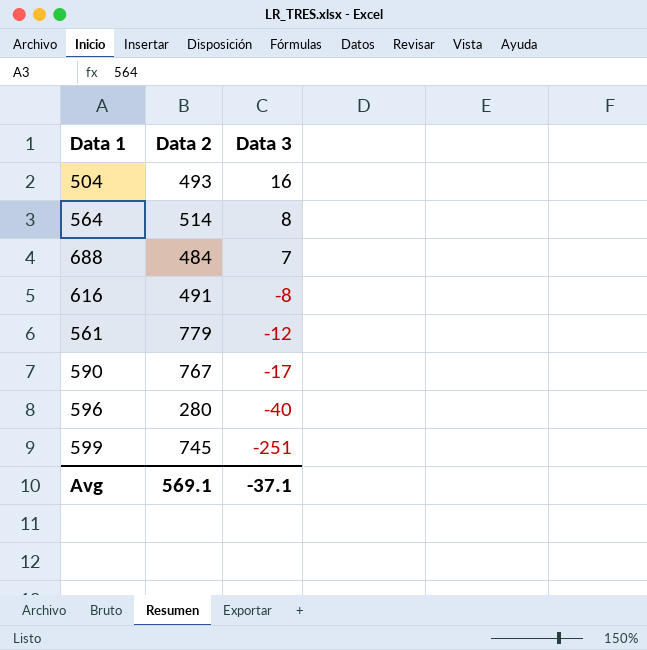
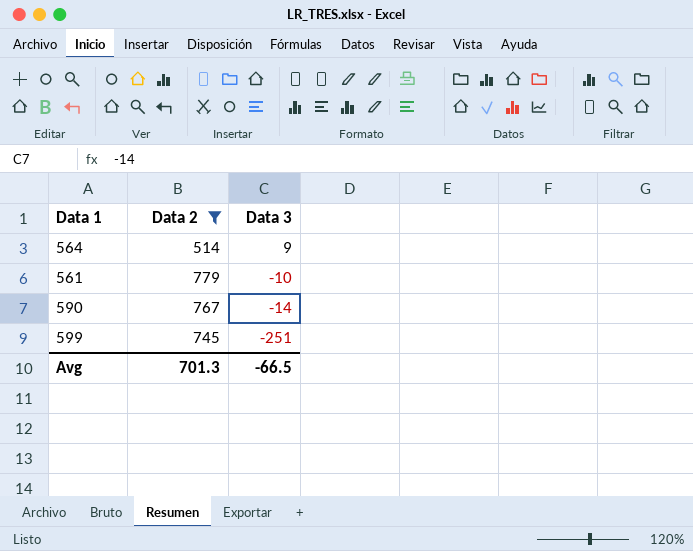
filter: none -> Data 2 >= 514
564 | Data 3: 8 -> 9
561 | Data 3: -12 -> -10
590 | Data 3: -17 -> -14
Avg | Data 2: 569.1 -> 701.3
Avg | Data 3: -37.1 -> -66.5

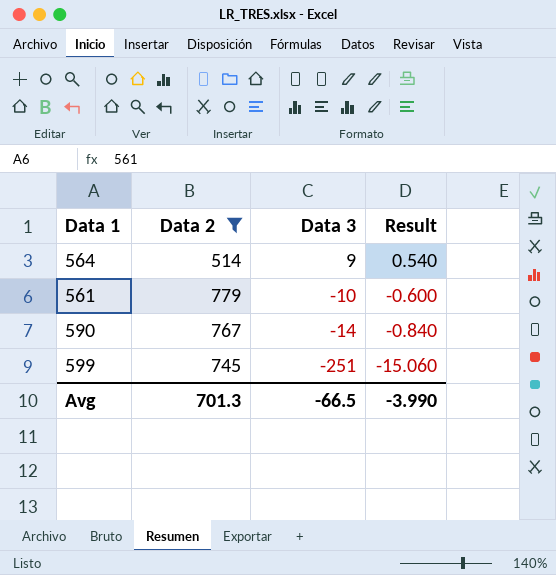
column Result | formula: none -> [Data 3] * 0.06

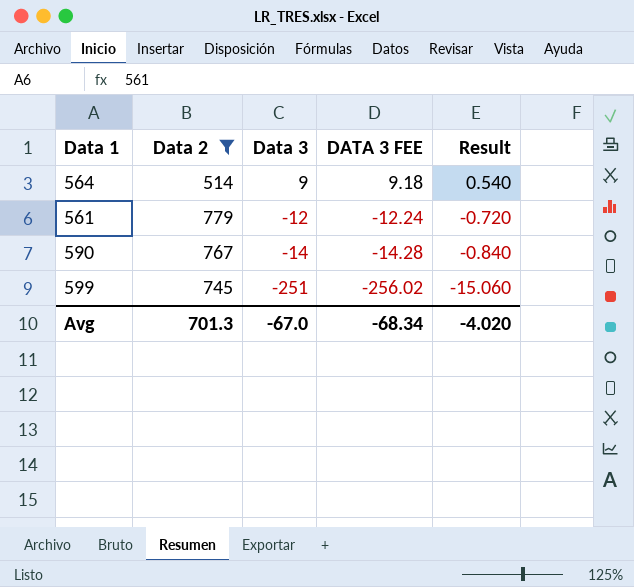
column DATA 3 FEE | formula: none -> [Data 3] * 1.02
561 | Data 3: -10 -> -12
561 | Result: -0.600 -> -0.720
Avg | Data 3: -66.5 -> -67.0
Avg | Result: -3.990 -> -4.020

